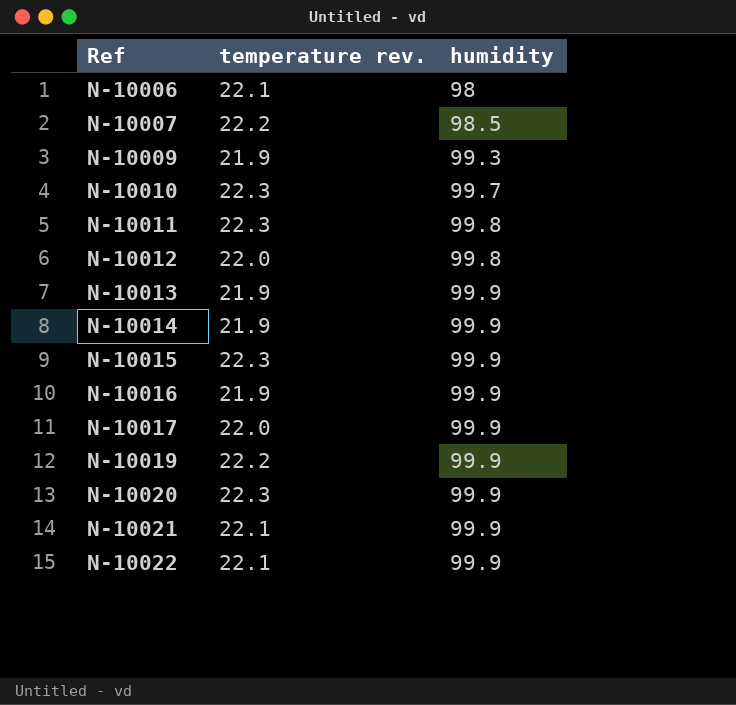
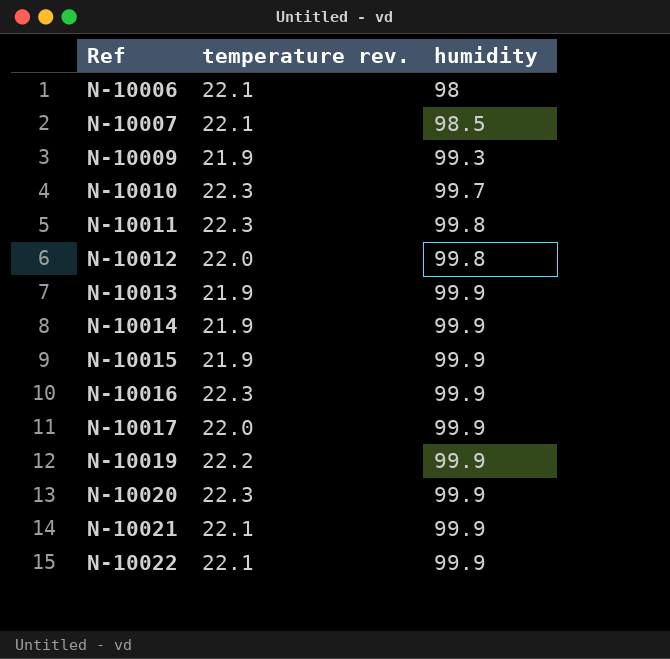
N-10007 | temperature rev.: 22.2 -> 22.1
N-10015 | temperature rev.: 22.3 -> 21.9
N-10016 | temperature rev.: 21.9 -> 22.3

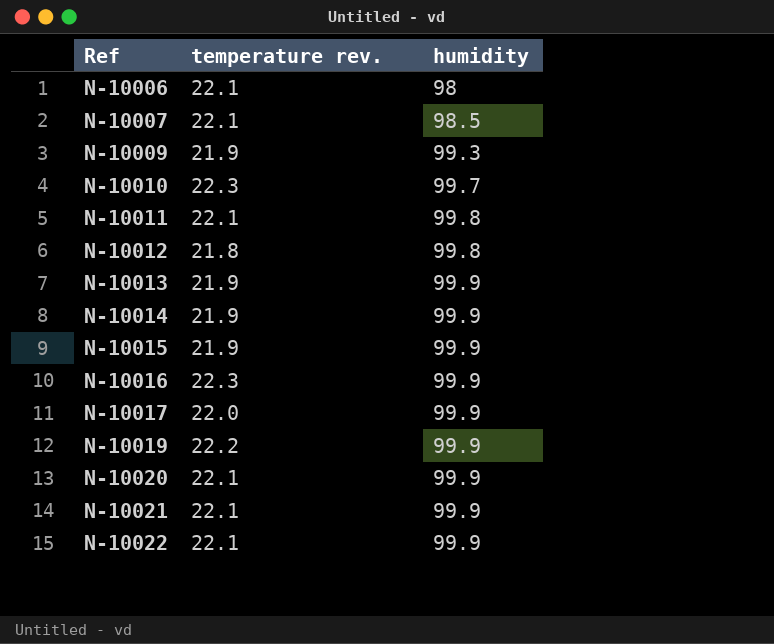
N-10011 | temperature rev.: 22.3 -> 22.1
N-10012 | temperature rev.: 22.0 -> 21.8
N-10020 | temperature rev.: 22.3 -> 22.1

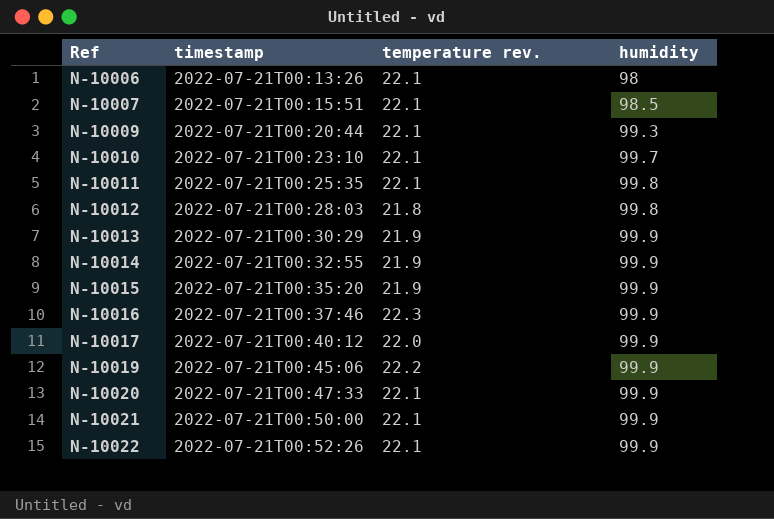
column timestamp | position: none -> 2
N-10009 | temperature rev.: 21.9 -> 22.1
N-10010 | temperature rev.: 22.3 -> 22.1

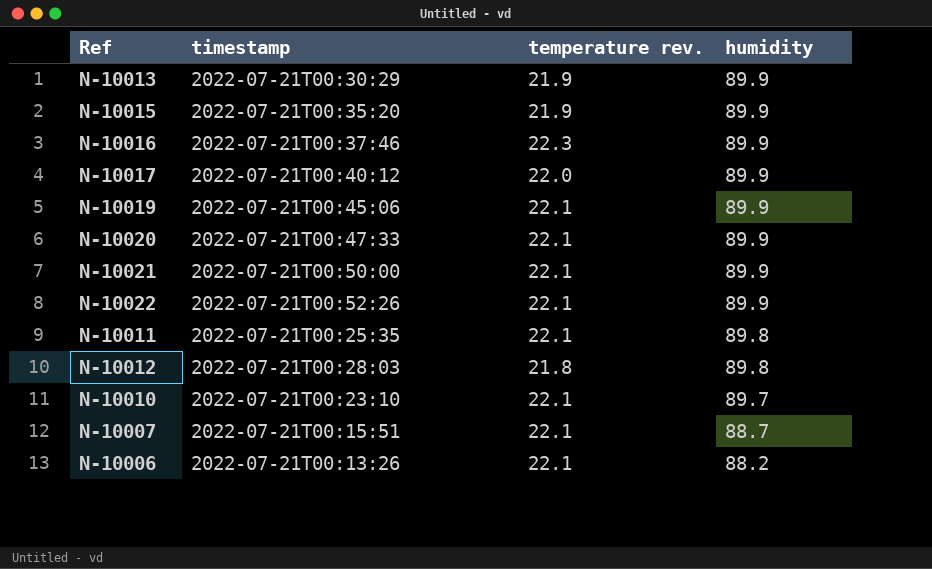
row order: Ref ascending -> humidity descending
row N-10009: 2022-07-21T00:20:44 | 22.1 | 99.3 -> none
row N-10014: 2022-07-21T00:32:55 | 21.9 | 99.9 -> none
N-10013 | humidity: 99.9 -> 89.9
N-10015 | humidity: 99.9 -> 89.9
N-10016 | humidity: 99.9 -> 89.9
N-10017 | humidity: 99.9 -> 89.9
N-10019 | temperature rev.: 22.2 -> 22.1
N-10019 | humidity: 99.9 -> 89.9
N-10020 | humidity: 99.9 -> 89.9
N-10021 | humidity: 99.9 -> 89.9
N-10022 | humidity: 99.9 -> 89.9
N-10011 | humidity: 99.8 -> 89.8
N-10012 | humidity: 99.8 -> 89.8
N-10010 | humidity: 99.7 -> 89.7
N-10007 | humidity: 98.5 -> 88.7
N-10006 | humidity: 98 -> 88.2

